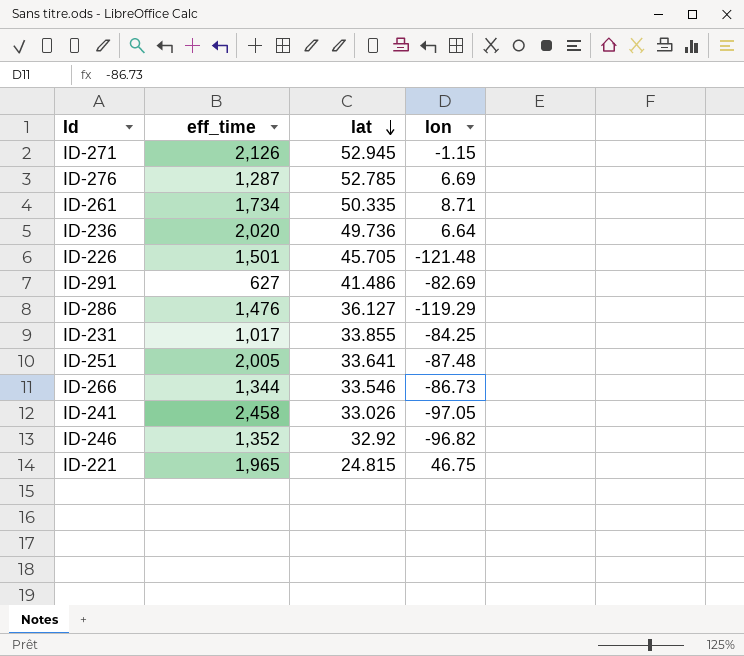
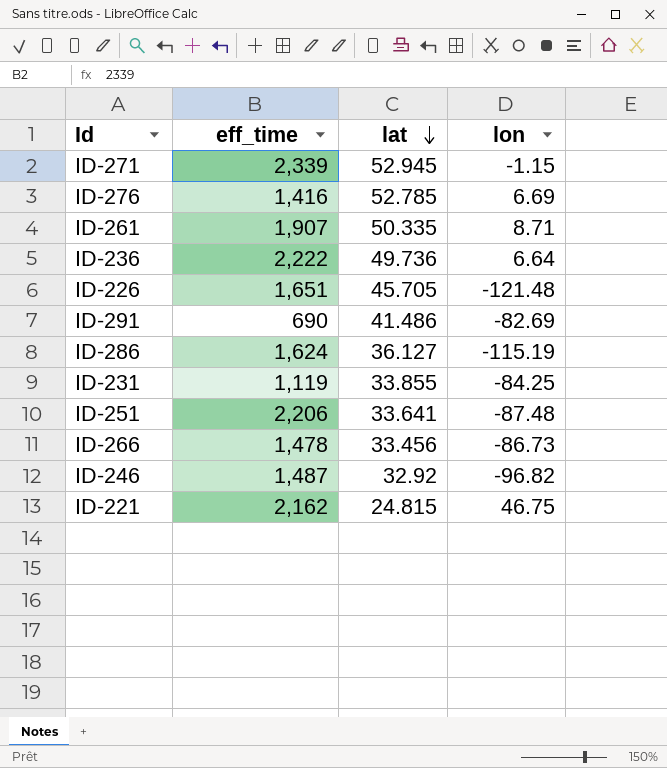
row ID-241: 2,458 | 33.026 | -97.05 -> none
ID-271 | eff_time: 2,126 -> 2,339
ID-276 | eff_time: 1,287 -> 1,416
ID-261 | eff_time: 1,734 -> 1,907
ID-236 | eff_time: 2,020 -> 2,222
ID-226 | eff_time: 1,501 -> 1,651
ID-291 | eff_time: 627 -> 690
ID-286 | eff_time: 1,476 -> 1,624
ID-286 | lon: -119.29 -> -115.19
ID-231 | eff_time: 1,017 -> 1,119
ID-251 | eff_time: 2,005 -> 2,206
ID-266 | eff_time: 1,344 -> 1,478
ID-266 | lat: 33.546 -> 33.456
ID-246 | eff_time: 1,352 -> 1,487
ID-221 | eff_time: 1,965 -> 2,162

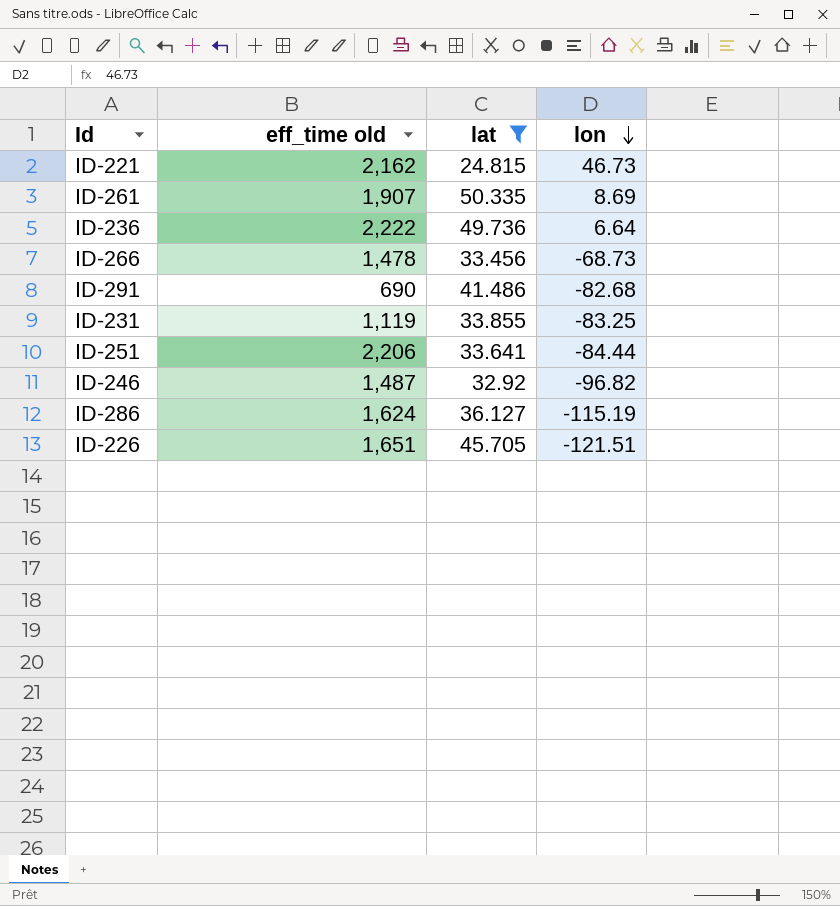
filter: none -> lat <= 50.335
row order: lat descending -> lon descending
column name: eff_time -> eff_time old
ID-221 | lon: 46.75 -> 46.73
ID-261 | lon: 8.71 -> 8.69
ID-266 | lon: -86.73 -> -68.73
ID-291 | lon: -82.69 -> -82.68
ID-231 | lon: -84.25 -> -83.25
ID-251 | lon: -87.48 -> -84.44
ID-226 | lon: -121.48 -> -121.51

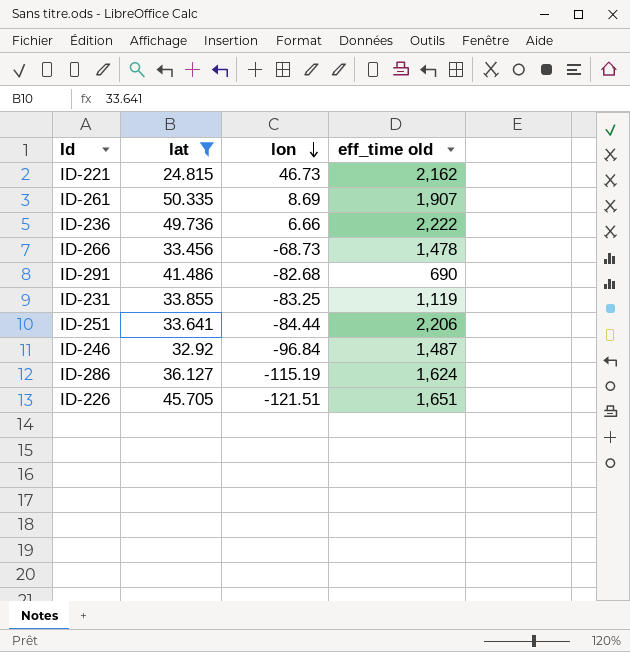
column eff_time old | position: 2 -> 4
ID-236 | lon: 6.64 -> 6.66
ID-246 | lon: -96.82 -> -96.84

